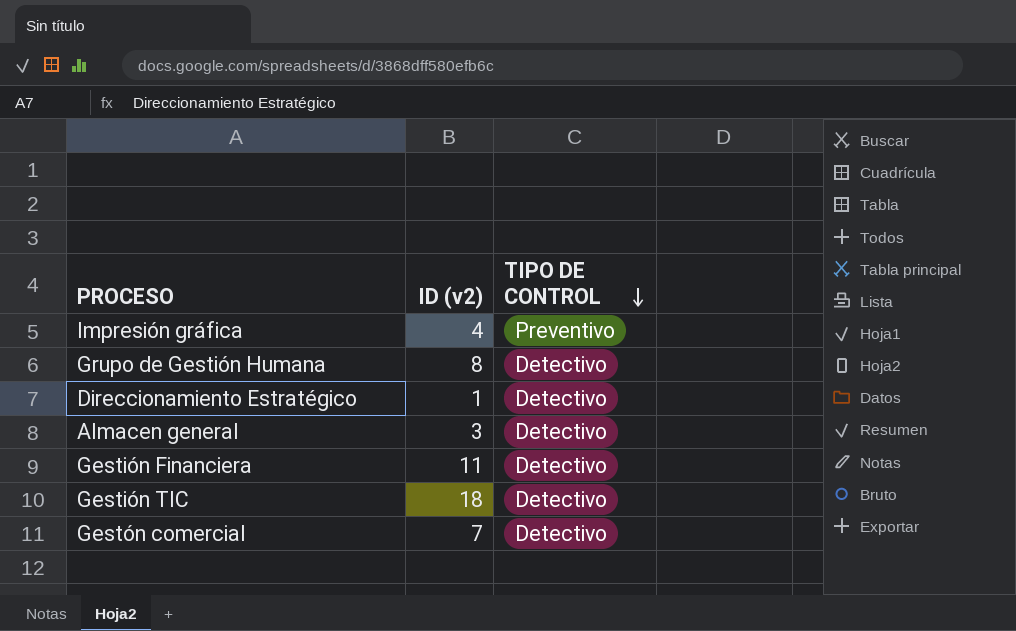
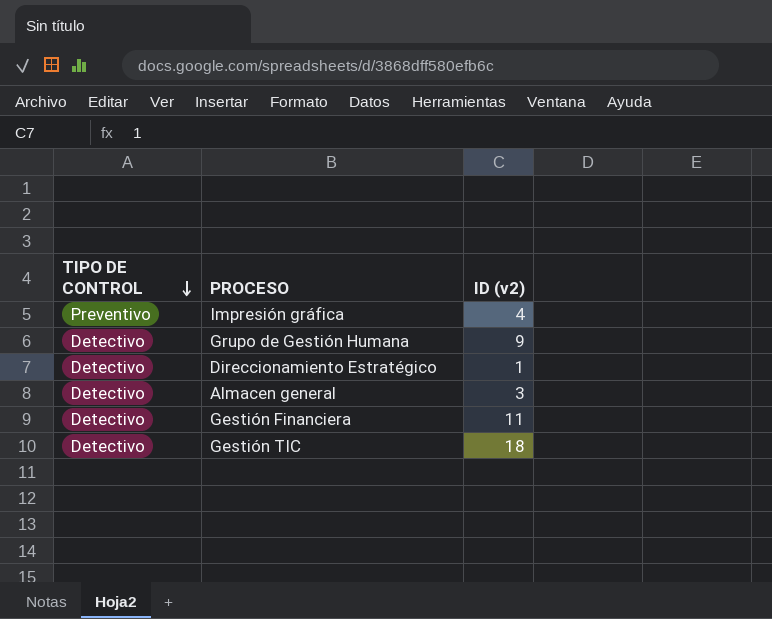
column TIPO DE CONTROL | position: 3 -> 1
row Gestón comercial: 7 | Detectivo -> none
Grupo de Gestión Humana | ID (v2): 8 -> 9

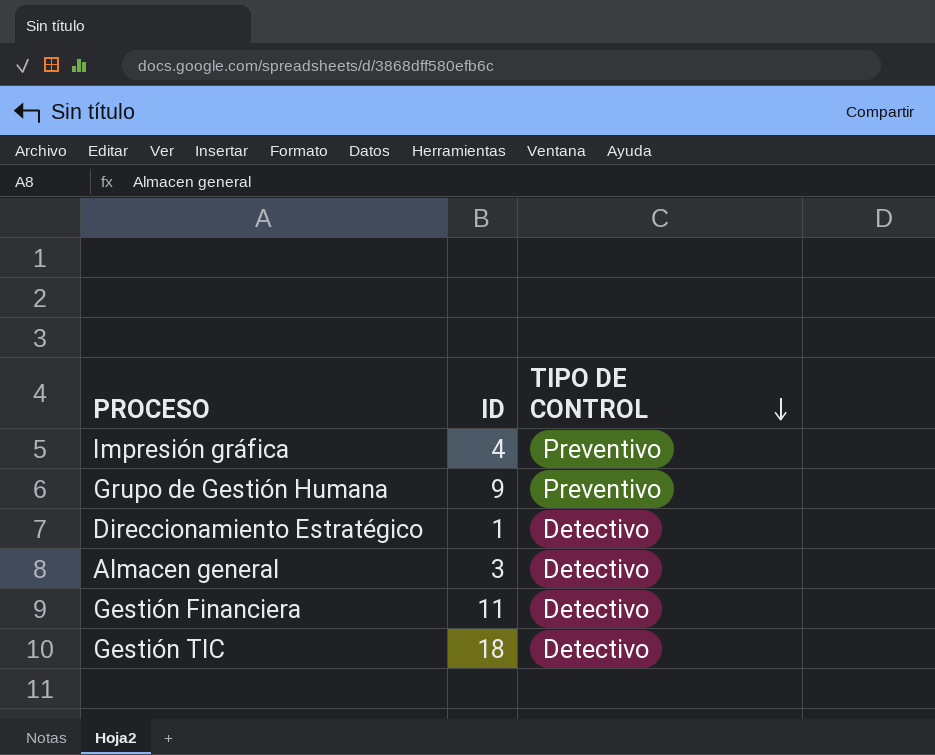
column name: ID (v2) -> ID
column TIPO DE CONTROL | position: 1 -> 3
Grupo de Gestión Humana | TIPO DE CONTROL: Detectivo -> Preventivo

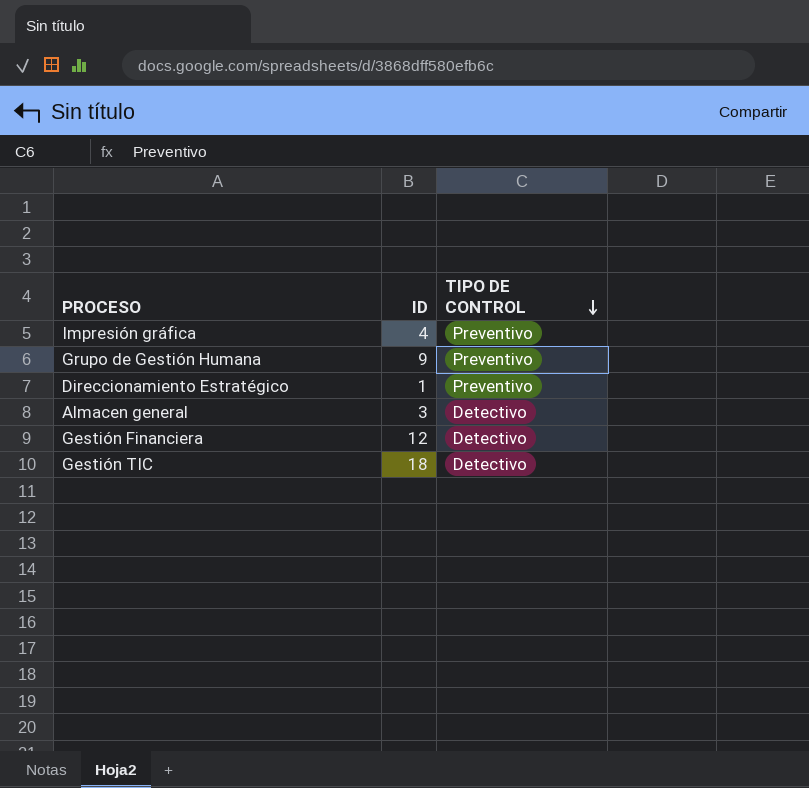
Direccionamiento Estratégico | TIPO DE CONTROL: Detectivo -> Preventivo
Gestión Financiera | ID: 11 -> 12

